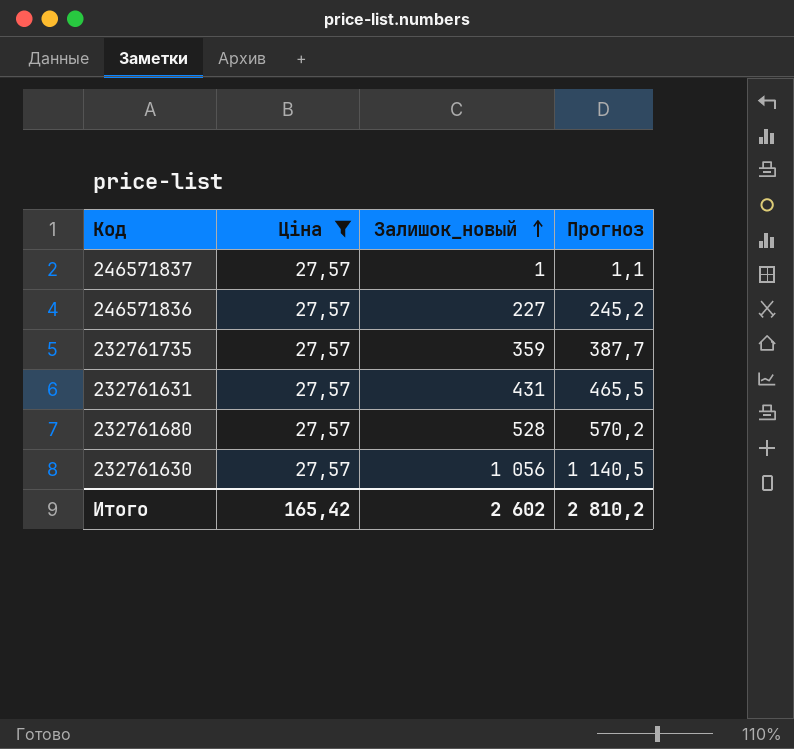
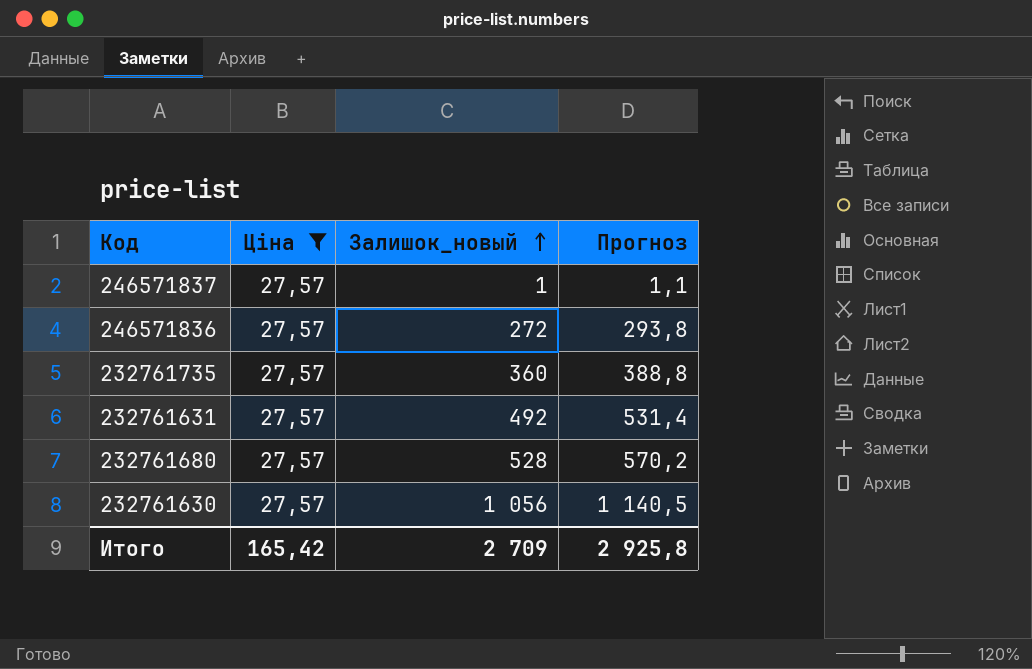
246571836 | Залишок_новый: 227 -> 272
246571836 | Прогноз: 245,2 -> 293,8
232761735 | Залишок_новый: 359 -> 360
232761735 | Прогноз: 387,7 -> 388,8
232761631 | Залишок_новый: 431 -> 492
232761631 | Прогноз: 465,5 -> 531,4
Итого | Залишок_новый: 2 602 -> 2 709
Итого | Прогноз: 2 810,2 -> 2 925,8

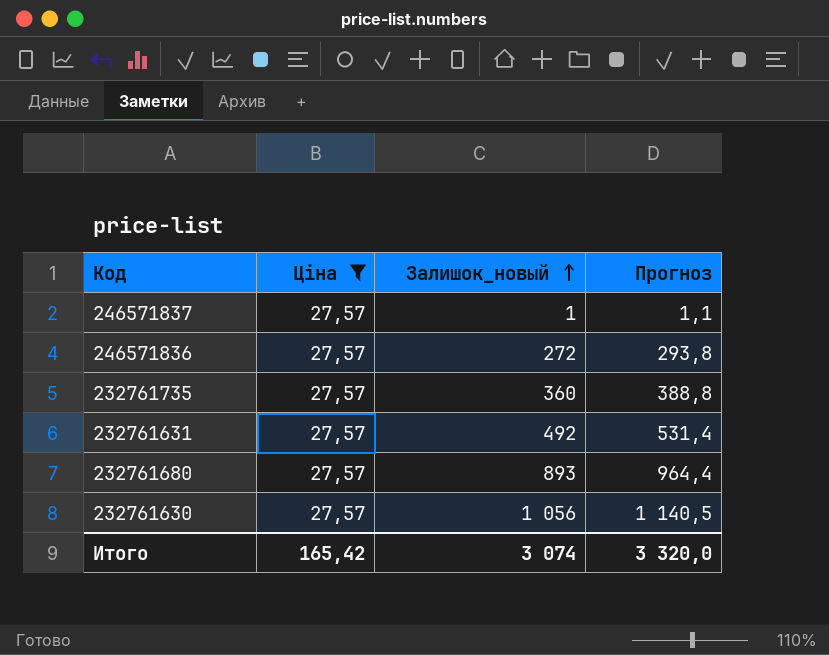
232761680 | Залишок_новый: 528 -> 893
232761680 | Прогноз: 570,2 -> 964,4
Итого | Залишок_новый: 2 709 -> 3 074
Итого | Прогноз: 2 925,8 -> 3 320,0

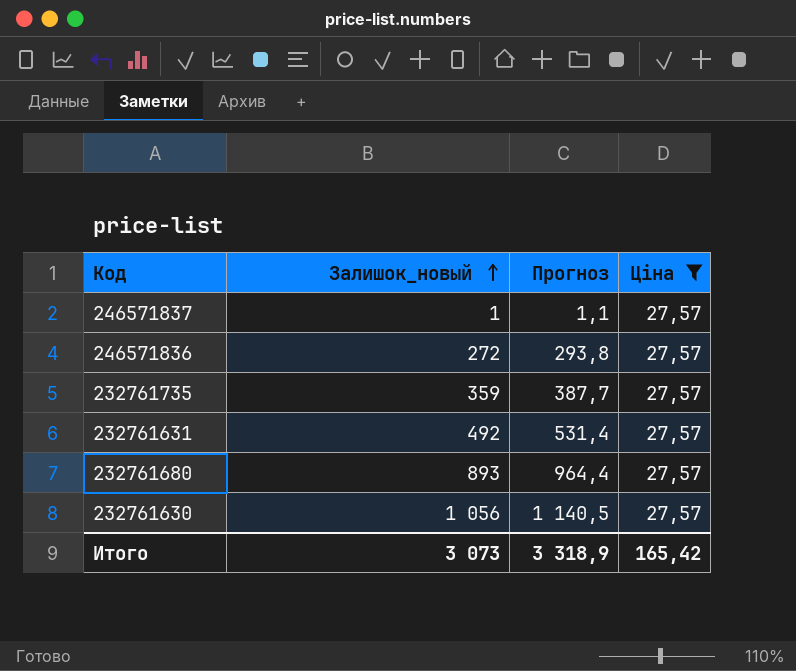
column Ціна | position: 2 -> 4
232761735 | Залишок_новый: 360 -> 359
232761735 | Прогноз: 388,8 -> 387,7
Итого | Залишок_новый: 3 074 -> 3 073
Итого | Прогноз: 3 320,0 -> 3 318,9

